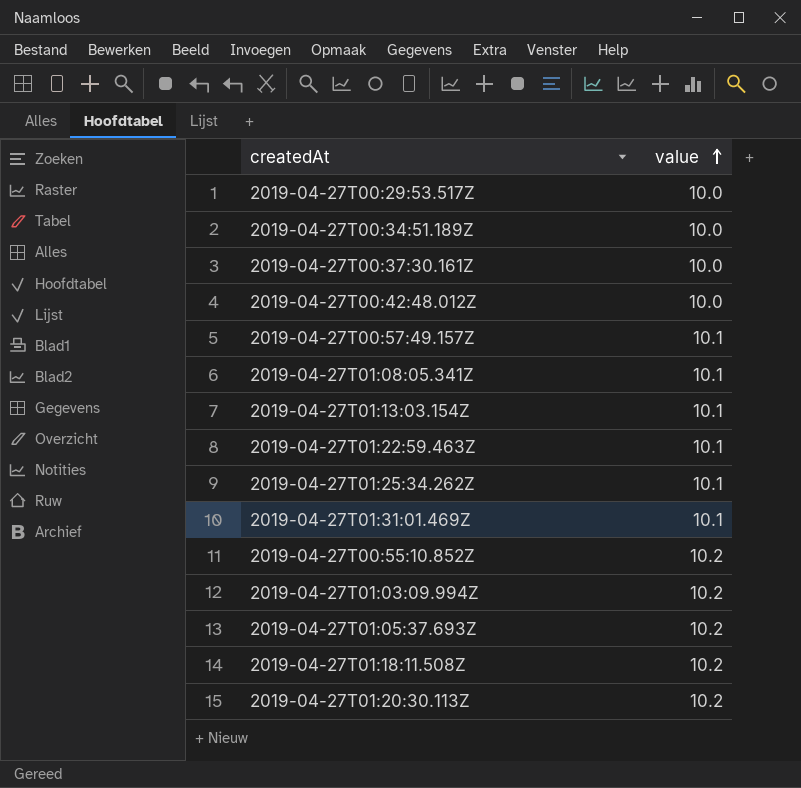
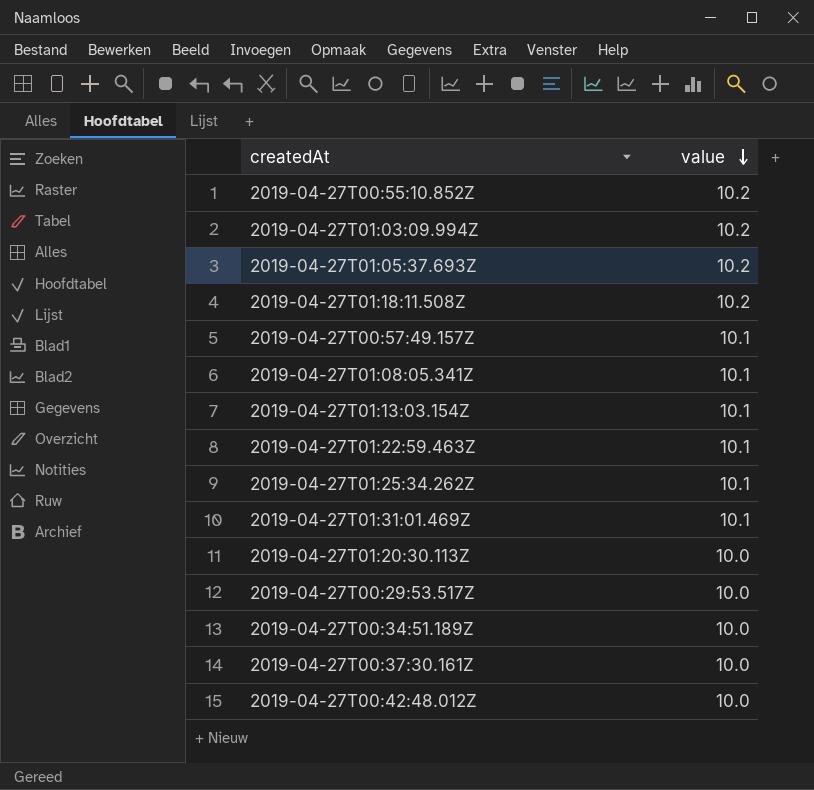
row order: value ascending -> value descending
2019-04-27T01:20:30.113Z | value: 10.2 -> 10.0

